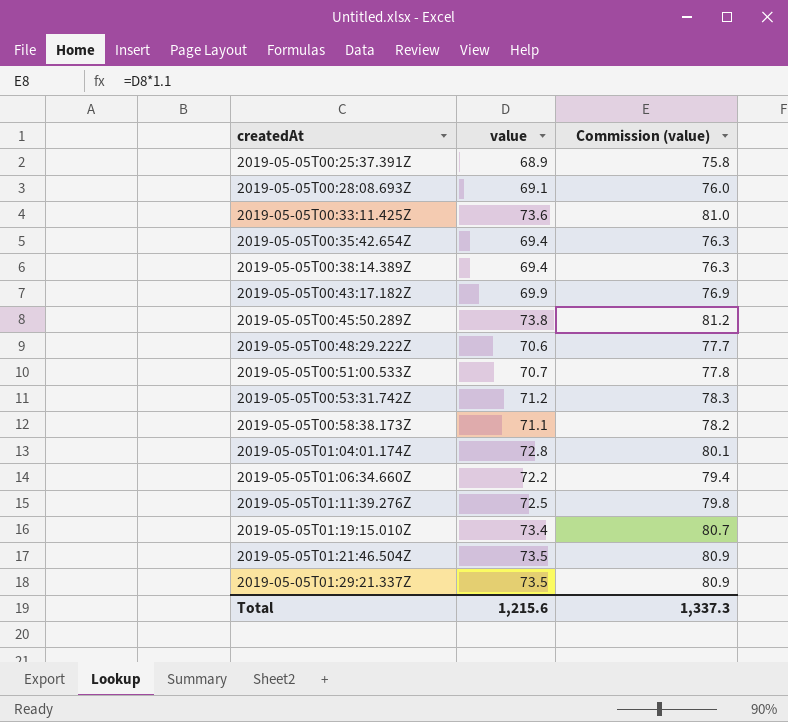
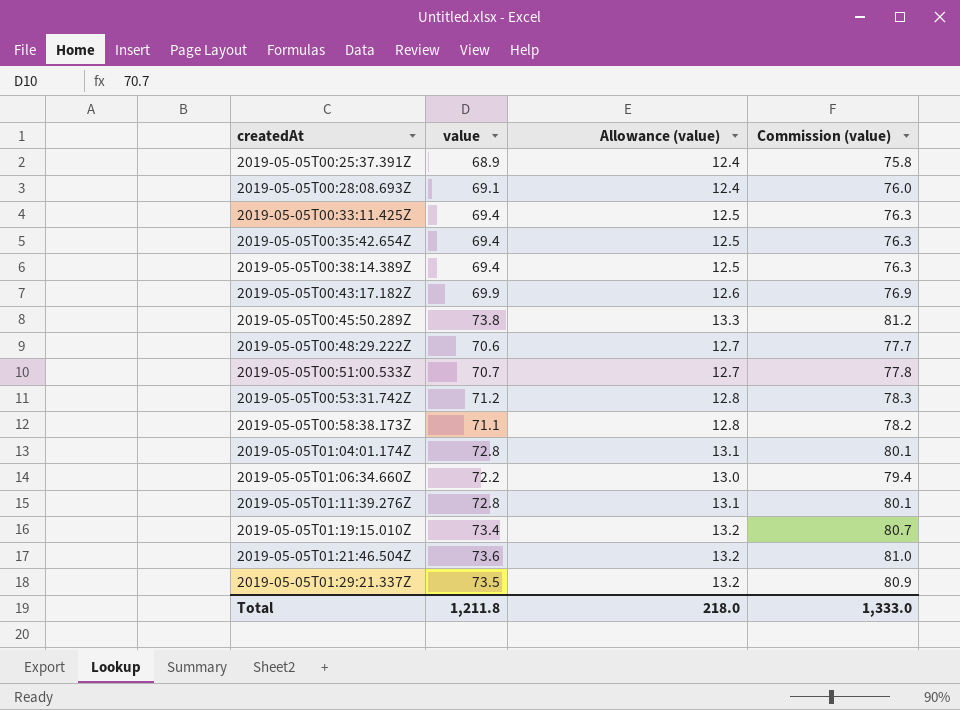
column Allowance (value) | formula: none -> [value] * 0.18
2019-05-05T00:33:11.425Z | value: 73.6 -> 69.4
2019-05-05T00:33:11.425Z | Commission (value): 81.0 -> 76.3
2019-05-05T01:11:39.276Z | value: 72.5 -> 72.8
2019-05-05T01:11:39.276Z | Commission (value): 79.8 -> 80.1
2019-05-05T01:21:46.504Z | value: 73.5 -> 73.6
2019-05-05T01:21:46.504Z | Commission (value): 80.9 -> 81.0
Total | value: 1,215.6 -> 1,211.8
Total | Commission (value): 1,337.3 -> 1,333.0

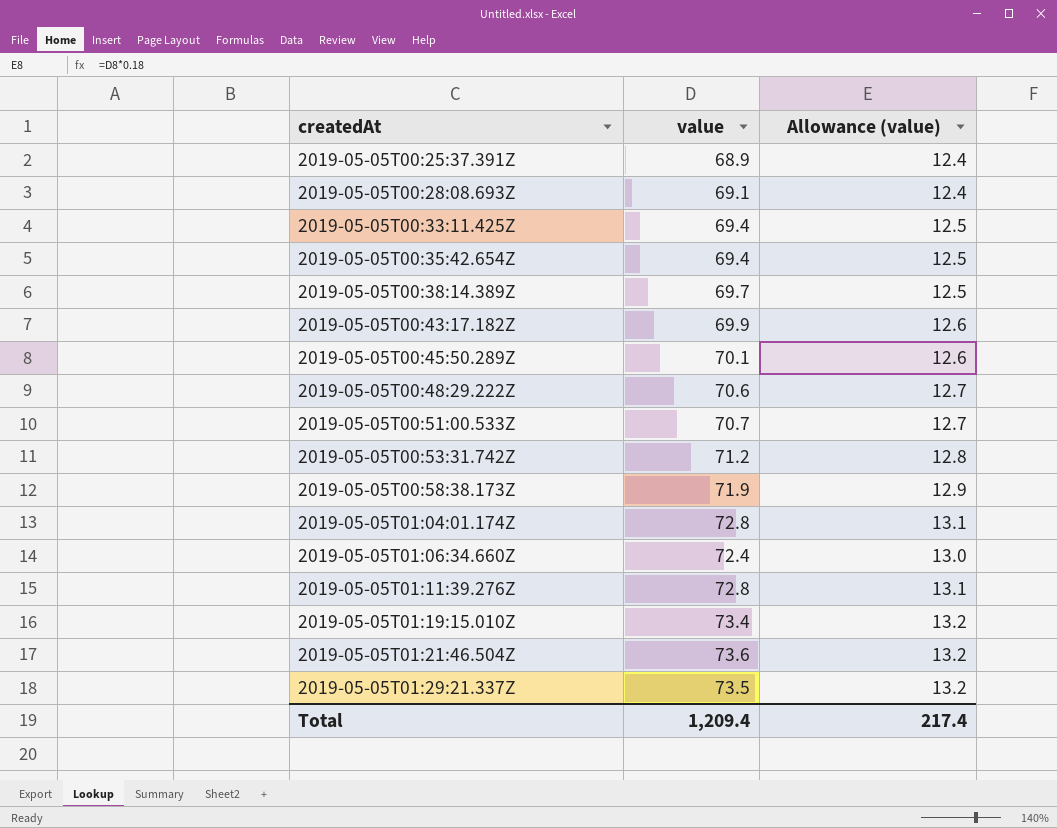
column Commission (value) | formula: [value] * 1.1 -> none
2019-05-05T00:38:14.389Z | value: 69.4 -> 69.7
2019-05-05T00:45:50.289Z | value: 73.8 -> 70.1
2019-05-05T00:45:50.289Z | Allowance (value): 13.3 -> 12.6
2019-05-05T00:58:38.173Z | value: 71.1 -> 71.9
2019-05-05T00:58:38.173Z | Allowance (value): 12.8 -> 12.9
2019-05-05T01:06:34.660Z | value: 72.2 -> 72.4
Total | value: 1,211.8 -> 1,209.4
Total | Allowance (value): 218.0 -> 217.4

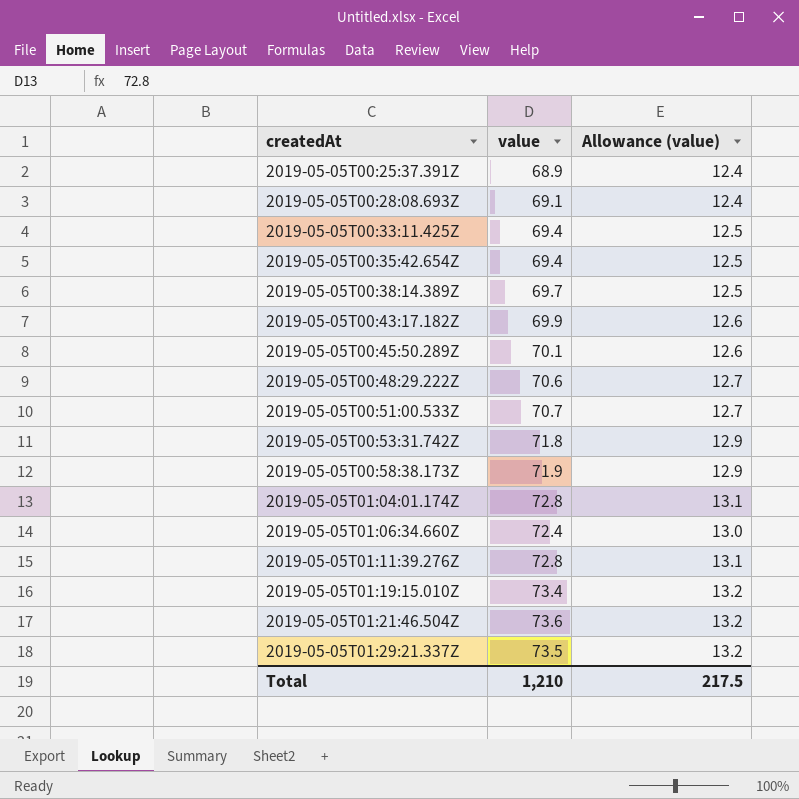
2019-05-05T00:53:31.742Z | value: 71.2 -> 71.8
2019-05-05T00:53:31.742Z | Allowance (value): 12.8 -> 12.9
Total | value: 1,209.4 -> 1,210
Total | Allowance (value): 217.4 -> 217.5

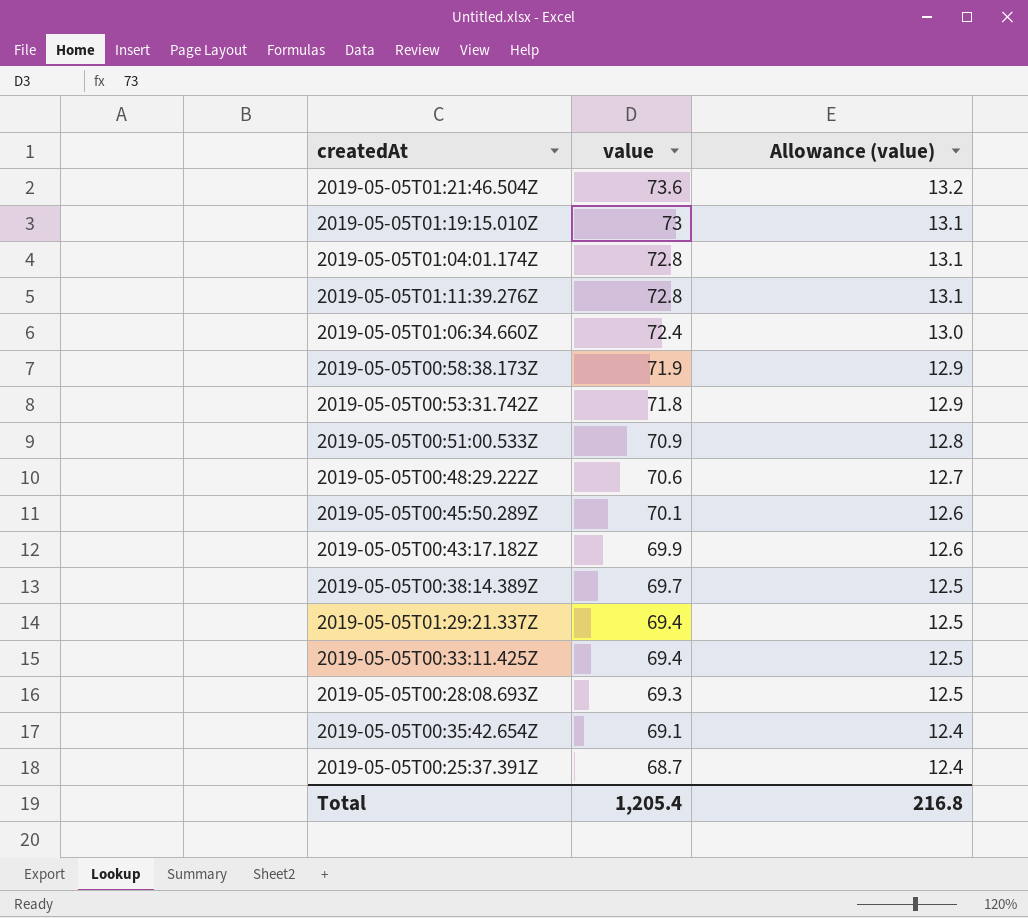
row order: createdAt ascending -> value descending
2019-05-05T01:19:15.010Z | value: 73.4 -> 73
2019-05-05T01:19:15.010Z | Allowance (value): 13.2 -> 13.1
2019-05-05T00:51:00.533Z | value: 70.7 -> 70.9
2019-05-05T00:51:00.533Z | Allowance (value): 12.7 -> 12.8
2019-05-05T01:29:21.337Z | value: 73.5 -> 69.4
2019-05-05T01:29:21.337Z | Allowance (value): 13.2 -> 12.5
2019-05-05T00:28:08.693Z | value: 69.1 -> 69.3
2019-05-05T00:28:08.693Z | Allowance (value): 12.4 -> 12.5
2019-05-05T00:35:42.654Z | value: 69.4 -> 69.1
2019-05-05T00:35:42.654Z | Allowance (value): 12.5 -> 12.4
2019-05-05T00:25:37.391Z | value: 68.9 -> 68.7
Total | value: 1,210 -> 1,205.4
Total | Allowance (value): 217.5 -> 216.8

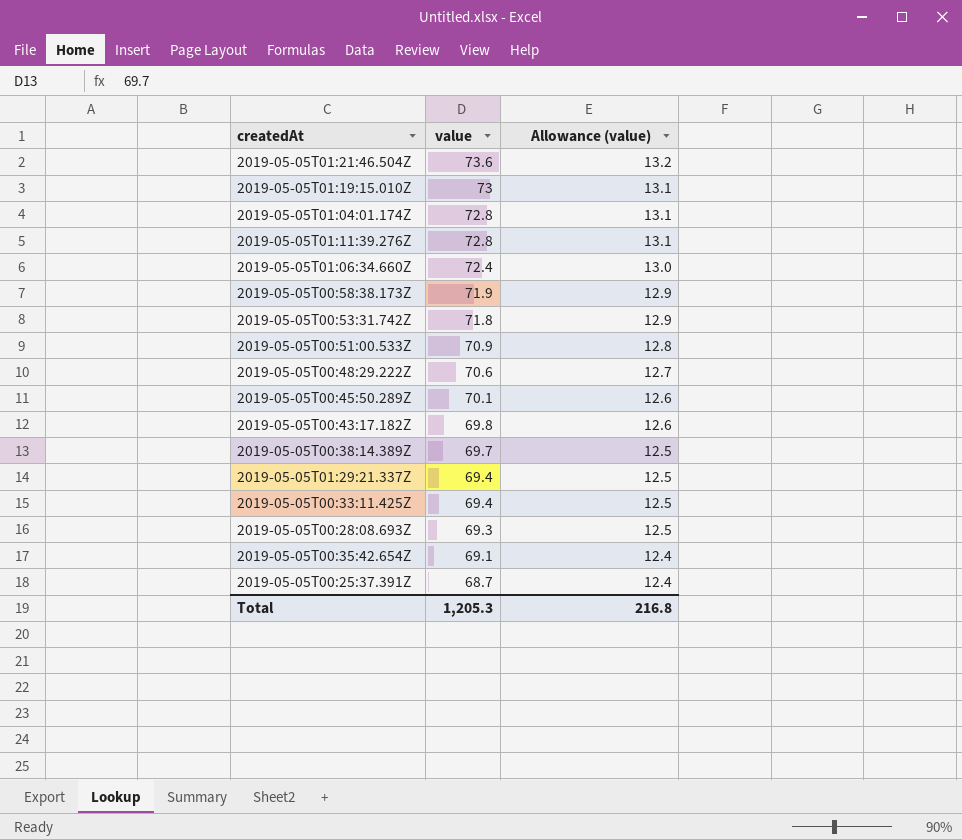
2019-05-05T00:43:17.182Z | value: 69.9 -> 69.8
Total | value: 1,205.4 -> 1,205.3

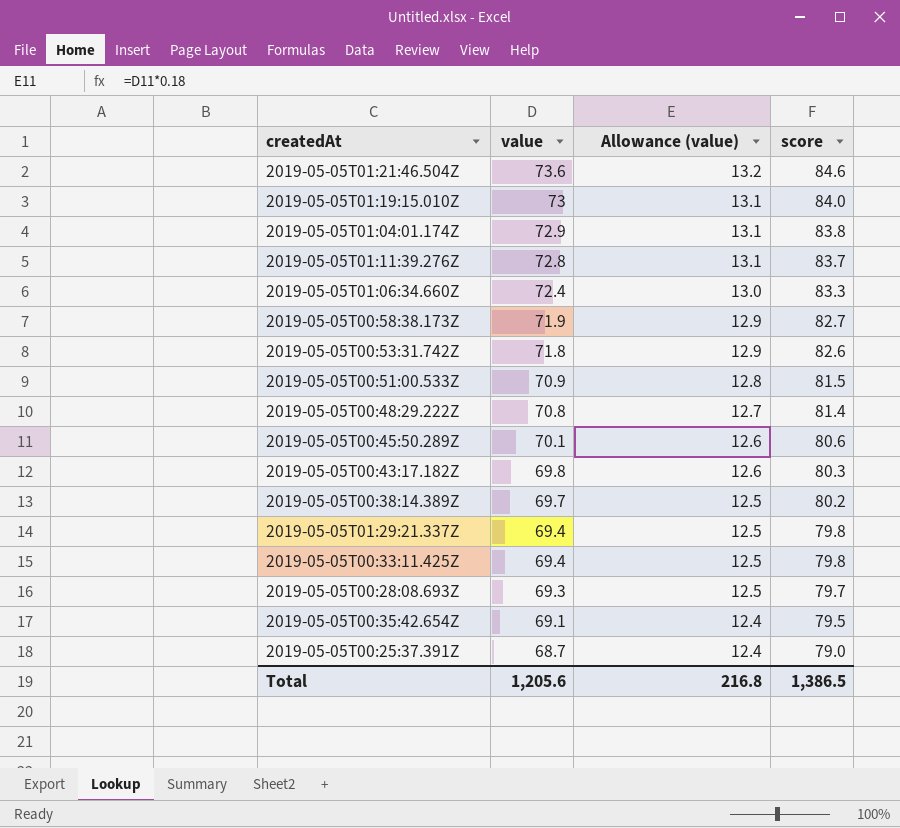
column score | formula: none -> [value] * 1.15
2019-05-05T01:04:01.174Z | value: 72.8 -> 72.9
2019-05-05T00:48:29.222Z | value: 70.6 -> 70.8
Total | value: 1,205.3 -> 1,205.6

